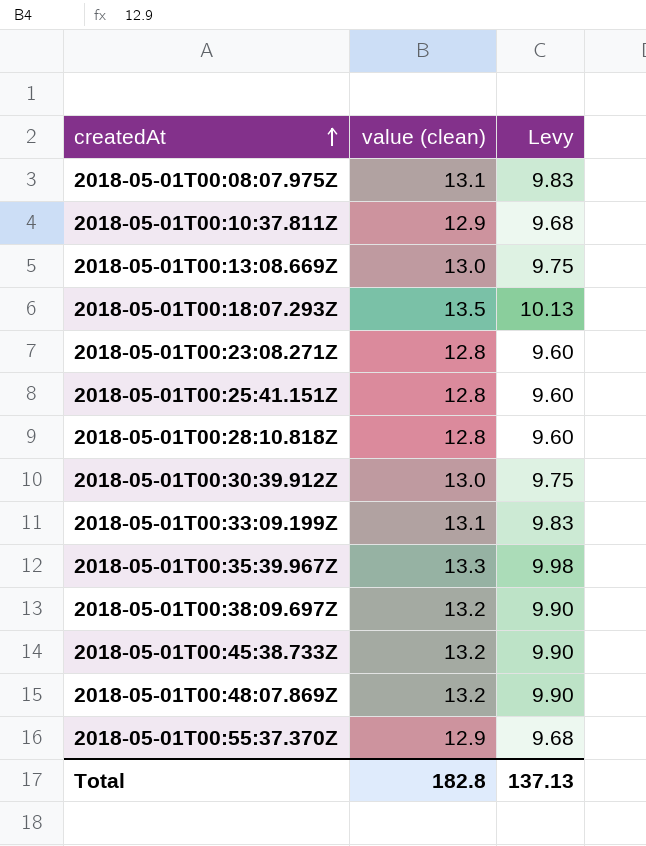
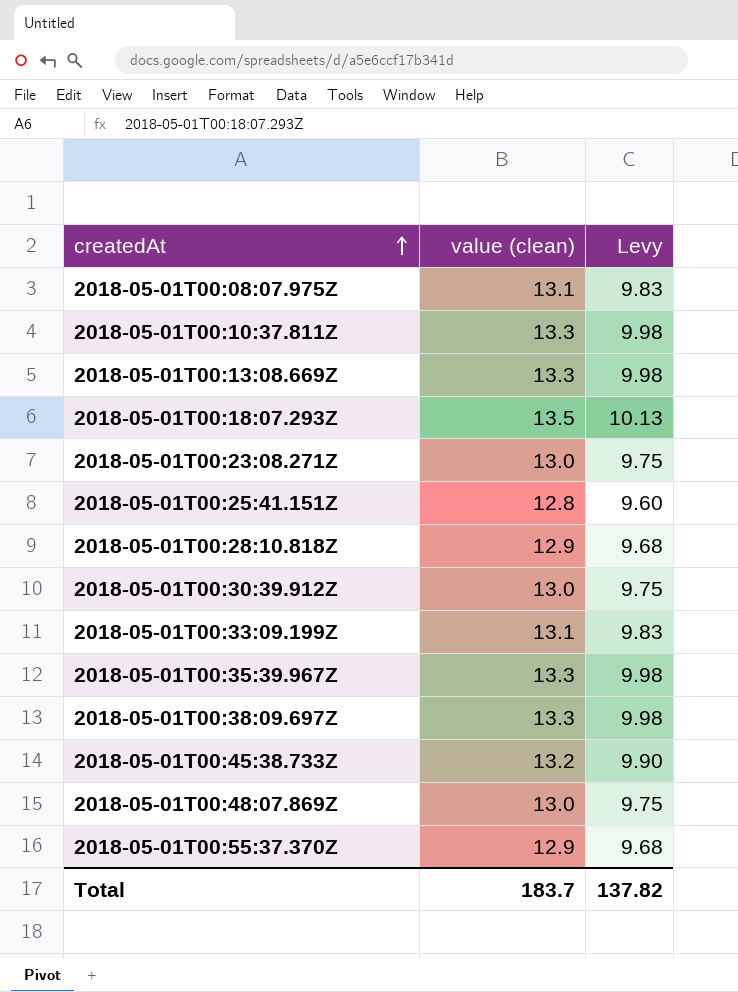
2018-05-01T00:10:37.811Z | value (clean): 12.9 -> 13.3
2018-05-01T00:10:37.811Z | Levy: 9.68 -> 9.98
2018-05-01T00:13:08.669Z | value (clean): 13.0 -> 13.3
2018-05-01T00:13:08.669Z | Levy: 9.75 -> 9.98
2018-05-01T00:23:08.271Z | value (clean): 12.8 -> 13.0
2018-05-01T00:23:08.271Z | Levy: 9.60 -> 9.75
2018-05-01T00:28:10.818Z | value (clean): 12.8 -> 12.9
2018-05-01T00:28:10.818Z | Levy: 9.60 -> 9.68
2018-05-01T00:38:09.697Z | value (clean): 13.2 -> 13.3
2018-05-01T00:38:09.697Z | Levy: 9.90 -> 9.98
2018-05-01T00:48:07.869Z | value (clean): 13.2 -> 13.0
2018-05-01T00:48:07.869Z | Levy: 9.90 -> 9.75
Total | value (clean): 182.8 -> 183.7
Total | Levy: 137.13 -> 137.82

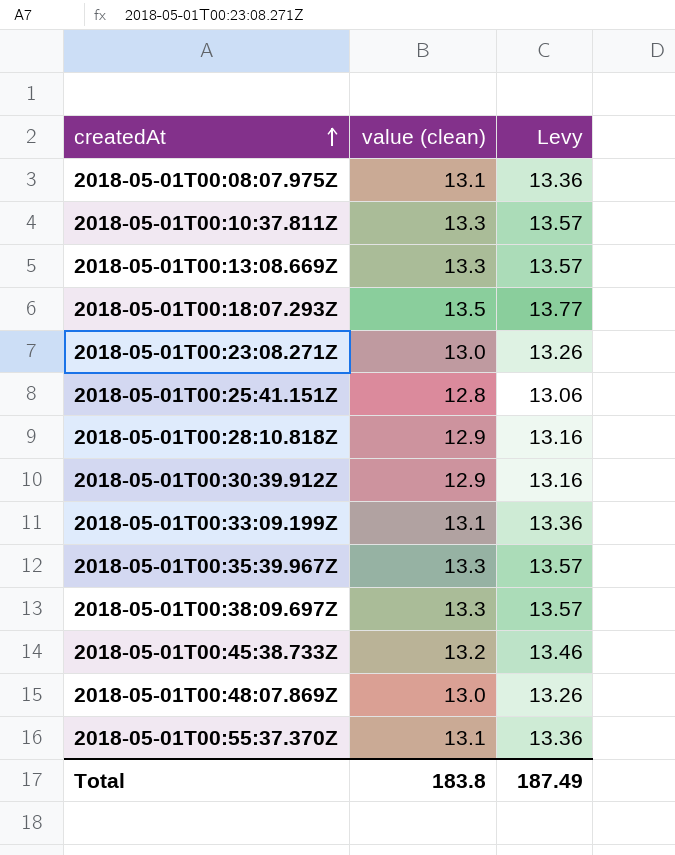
column Levy | formula: [value (clean)] * 0.75 -> [value (clean)] * 1.02
2018-05-01T00:30:39.912Z | value (clean): 13.0 -> 12.9
2018-05-01T00:55:37.370Z | value (clean): 12.9 -> 13.1
Total | value (clean): 183.7 -> 183.8
Total | Levy: 137.82 -> 187.49

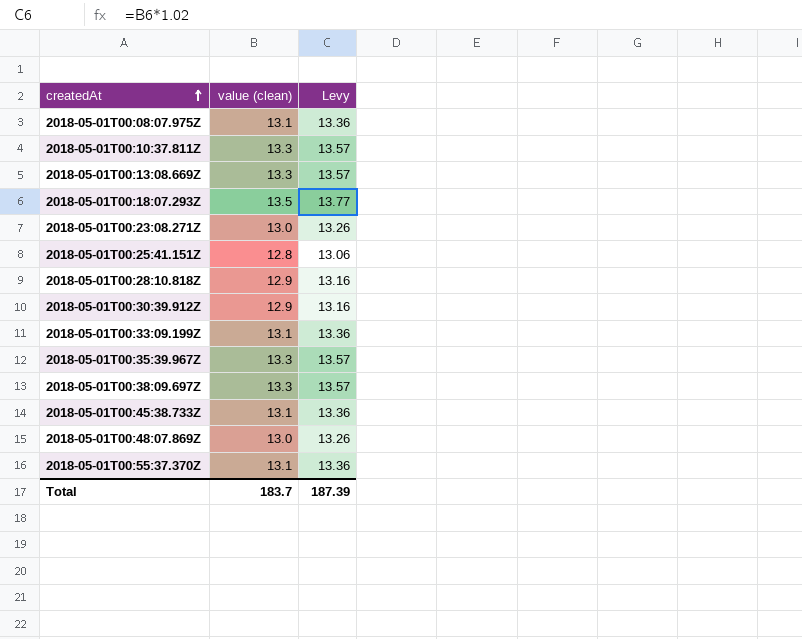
2018-05-01T00:45:38.733Z | value (clean): 13.2 -> 13.1
2018-05-01T00:45:38.733Z | Levy: 13.46 -> 13.36
Total | value (clean): 183.8 -> 183.7
Total | Levy: 187.49 -> 187.39

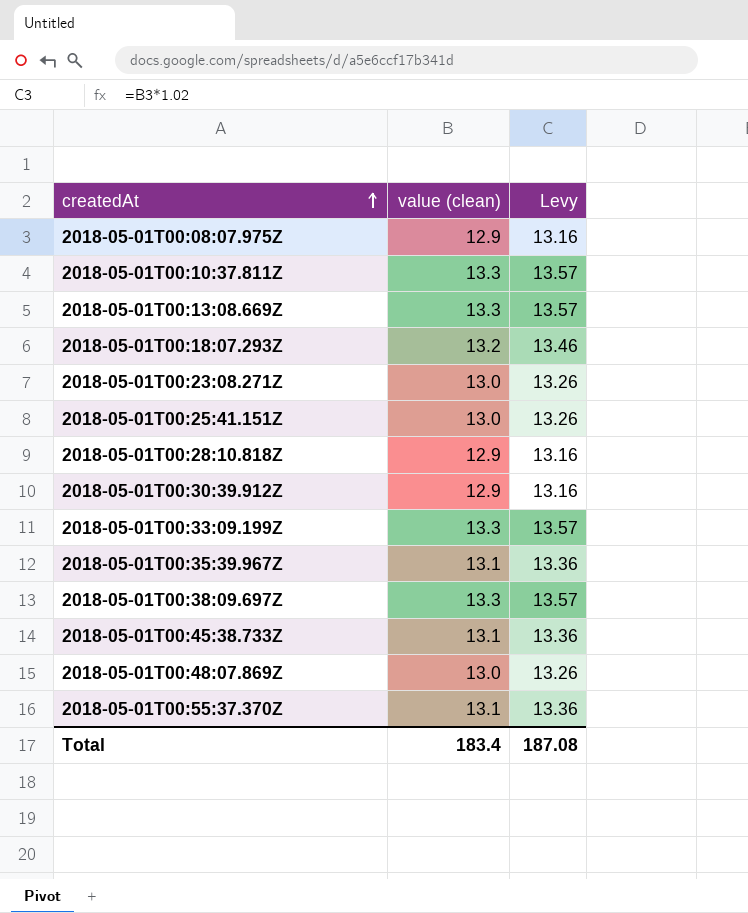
2018-05-01T00:08:07.975Z | value (clean): 13.1 -> 12.9
2018-05-01T00:08:07.975Z | Levy: 13.36 -> 13.16
2018-05-01T00:18:07.293Z | value (clean): 13.5 -> 13.2
2018-05-01T00:18:07.293Z | Levy: 13.77 -> 13.46
2018-05-01T00:25:41.151Z | value (clean): 12.8 -> 13.0
2018-05-01T00:25:41.151Z | Levy: 13.06 -> 13.26
2018-05-01T00:33:09.199Z | value (clean): 13.1 -> 13.3
2018-05-01T00:33:09.199Z | Levy: 13.36 -> 13.57
2018-05-01T00:35:39.967Z | value (clean): 13.3 -> 13.1
2018-05-01T00:35:39.967Z | Levy: 13.57 -> 13.36
Total | value (clean): 183.7 -> 183.4
Total | Levy: 187.39 -> 187.08

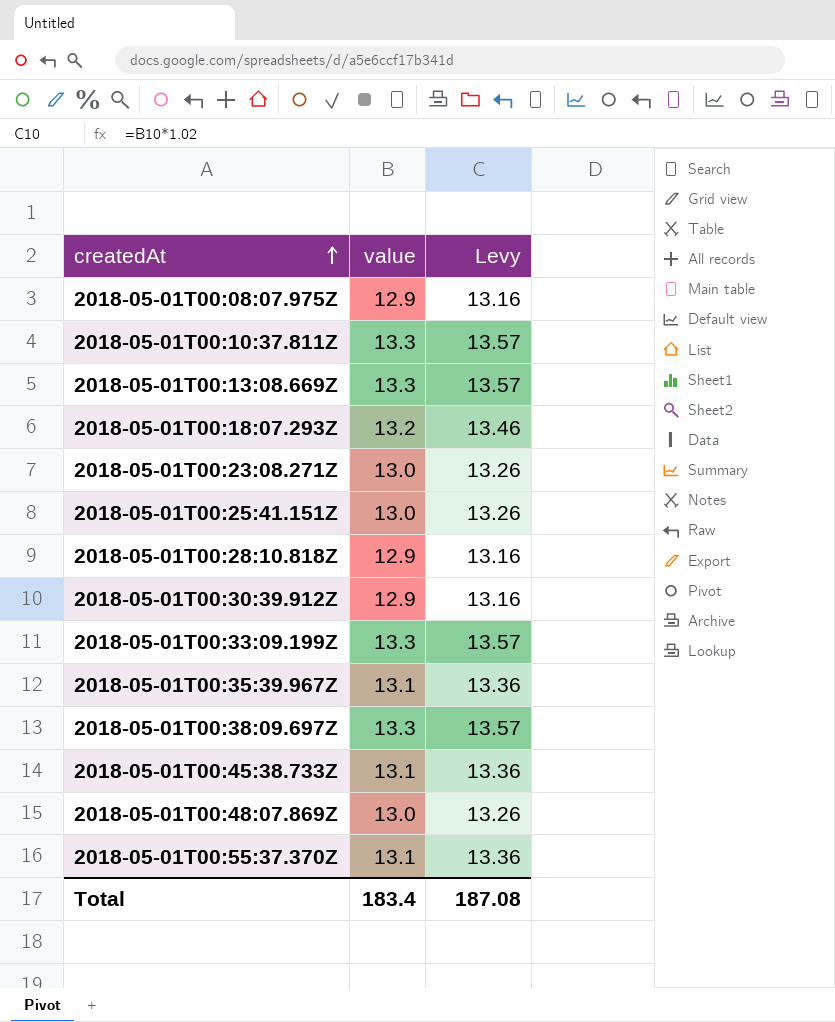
column name: value (clean) -> value

